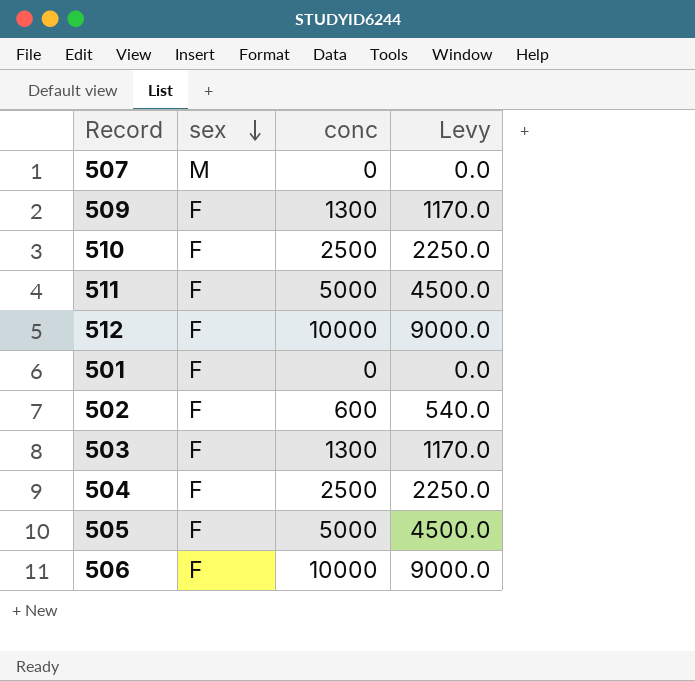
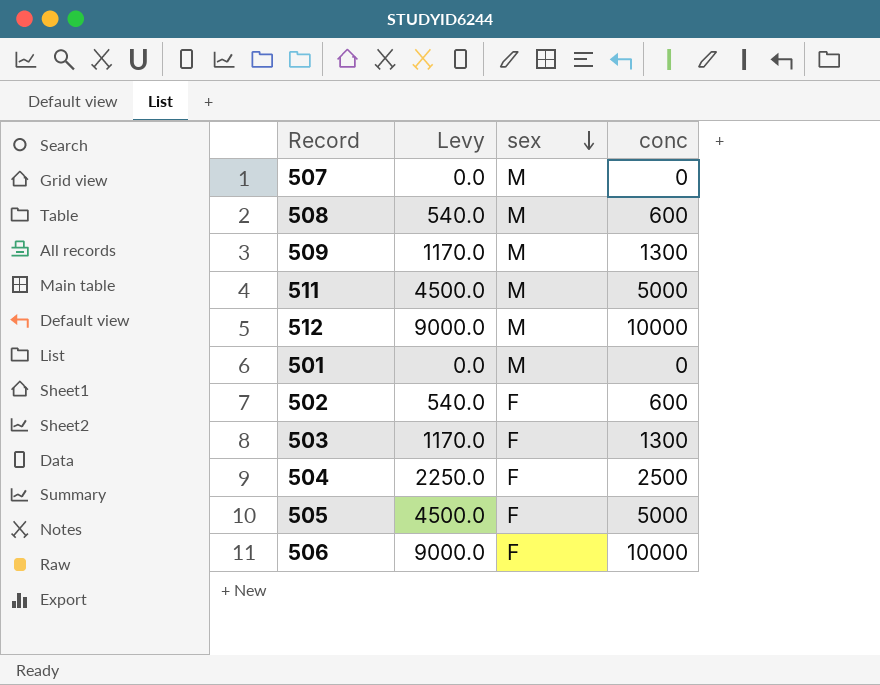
column Levy | position: 4 -> 2
row 510: F | 2500 | 2250.0 -> none
row 508: none -> 540.0 | M | 600
509 | sex: F -> M
511 | sex: F -> M
512 | sex: F -> M
501 | sex: F -> M

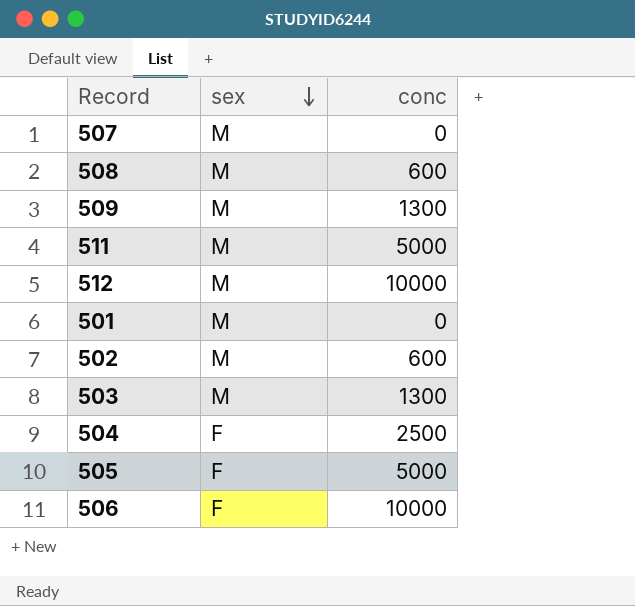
column Levy | formula: [conc] * 0.9 -> none
502 | sex: F -> M
503 | sex: F -> M

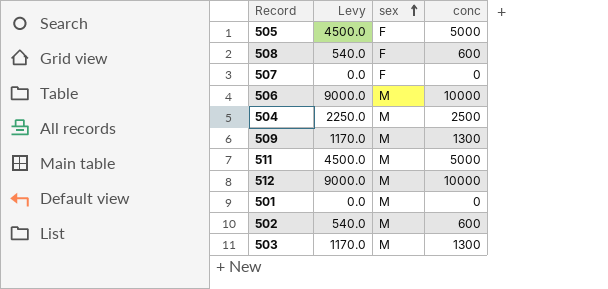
row order: sex descending -> sex ascending
column Levy | formula: none -> [conc] * 0.9
508 | sex: M -> F
507 | sex: M -> F
506 | sex: F -> M
504 | sex: F -> M

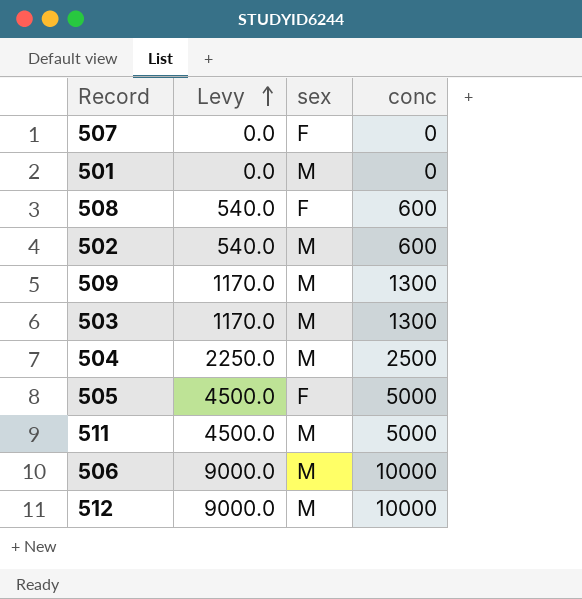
row order: sex ascending -> Levy ascending

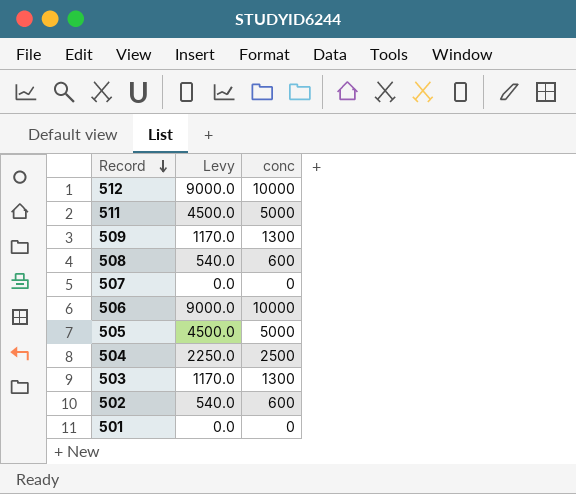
row order: Levy ascending -> Record descending
column sex | position: 3 -> none

